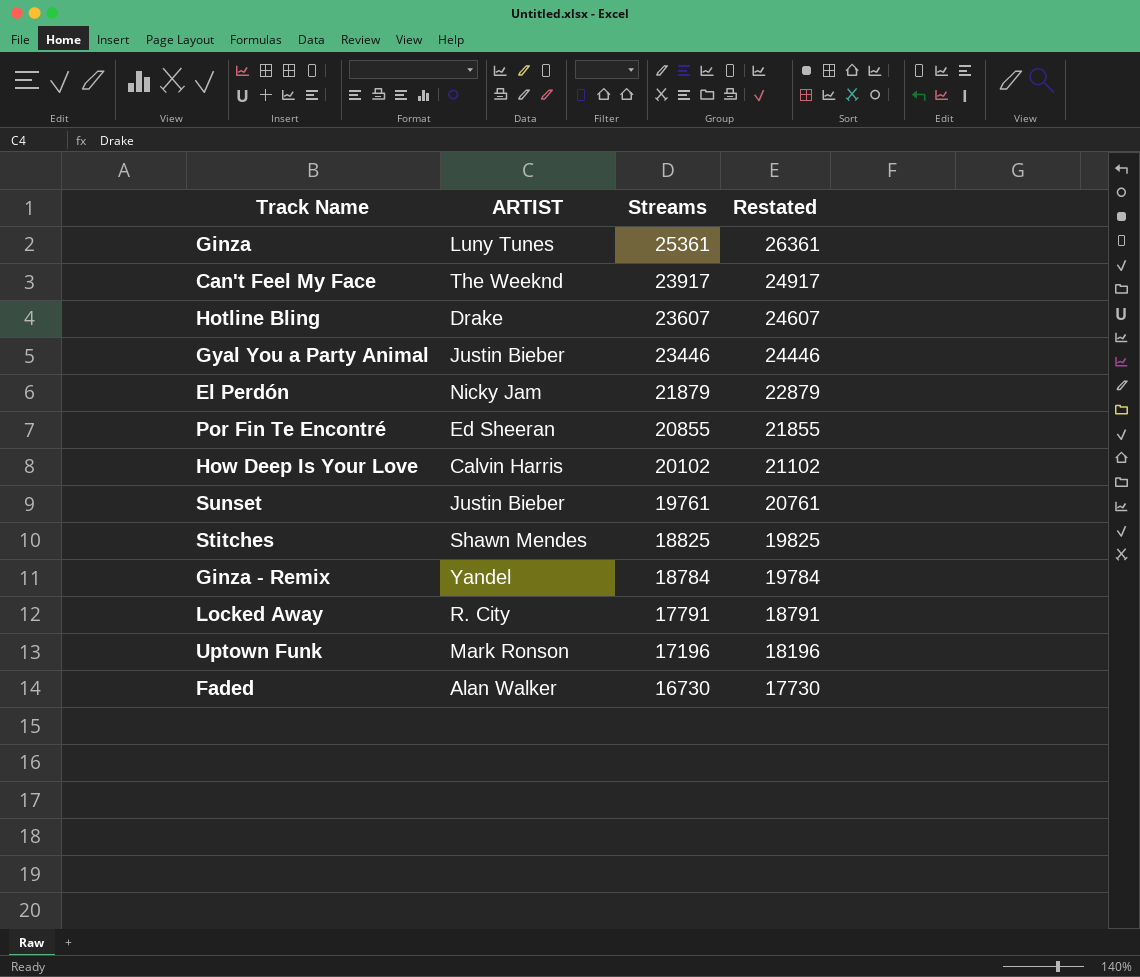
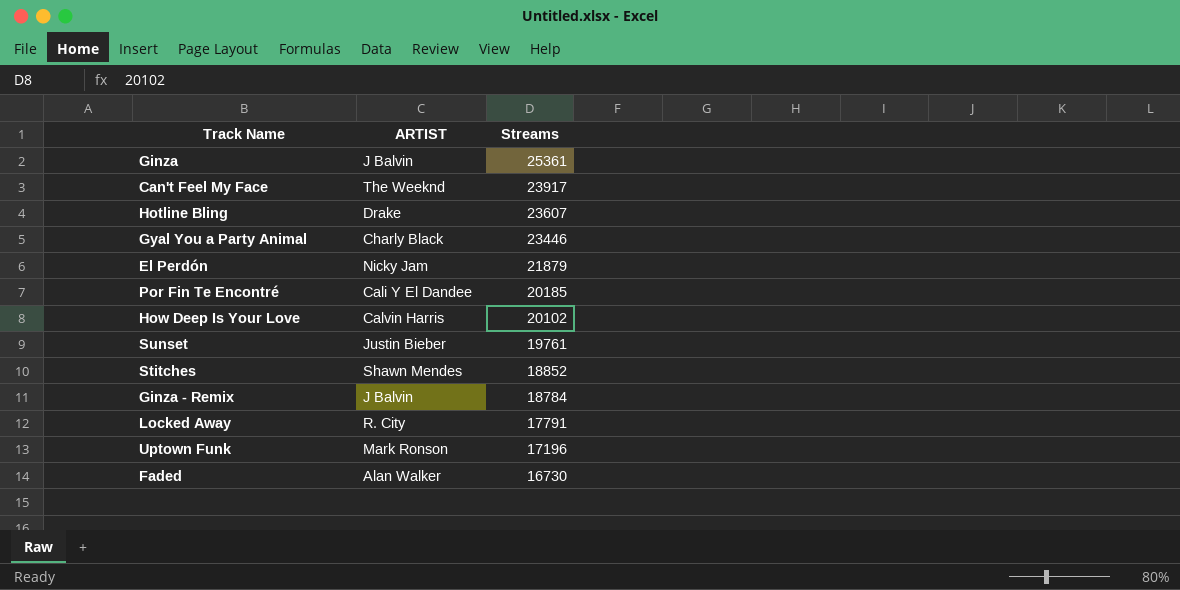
column Restated | formula: [Streams] + 1000 -> none
Ginza | ARTIST: Luny Tunes -> J Balvin
Gyal You a Party Animal | ARTIST: Justin Bieber -> Charly Black
Por Fin Te Encontré | ARTIST: Ed Sheeran -> Cali Y El Dandee
Por Fin Te Encontré | Streams: 20855 -> 20185
Stitches | Streams: 18825 -> 18852
Ginza - Remix | ARTIST: Yandel -> J Balvin

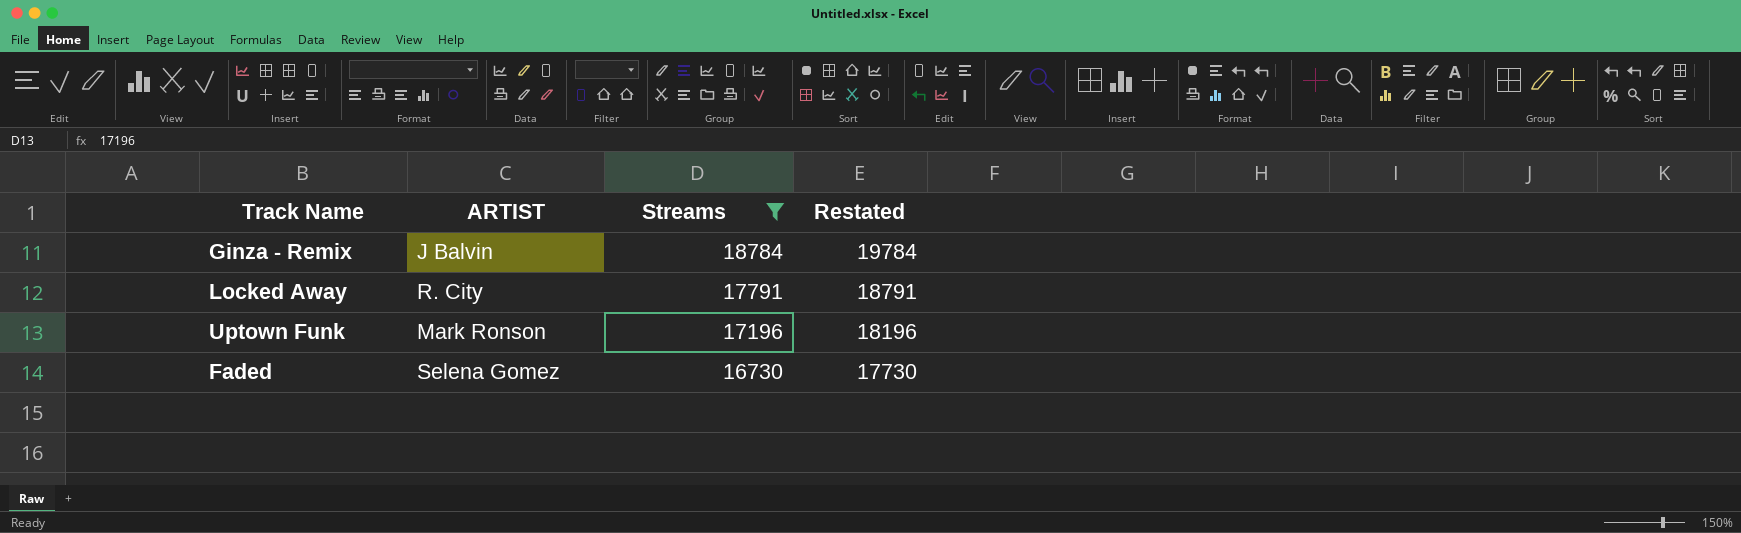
filter: none -> Streams <= 18784
column Restated | formula: none -> [Streams] + 1000
Faded | ARTIST: Alan Walker -> Selena Gomez

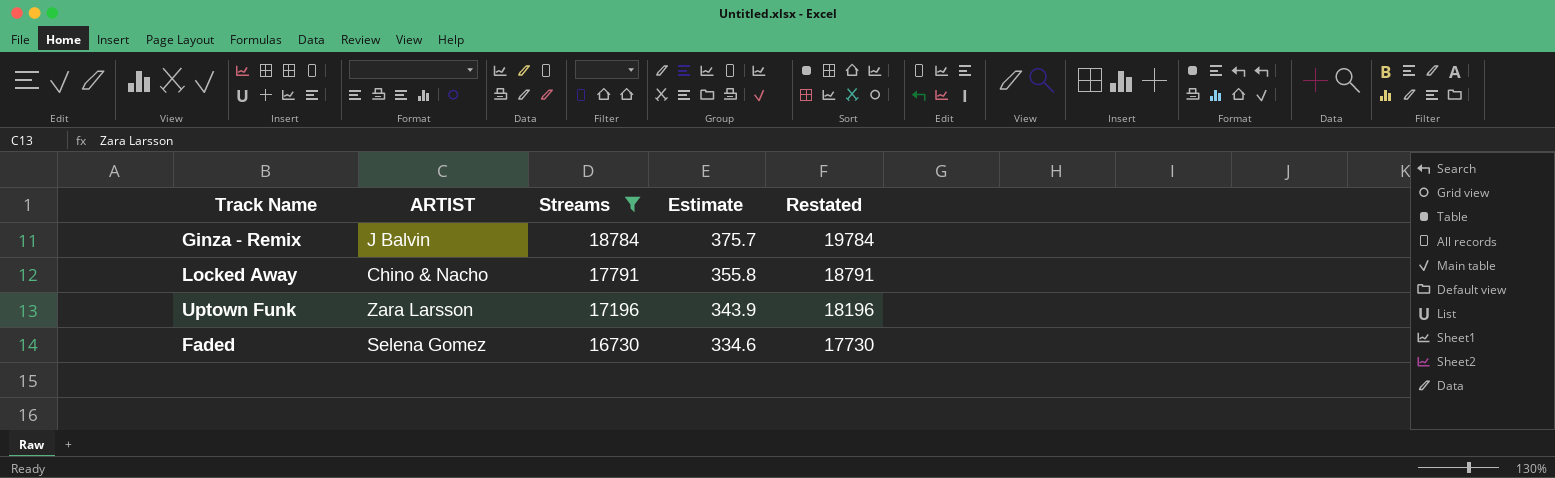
column Estimate | formula: none -> [Streams] * 0.02
Locked Away | ARTIST: R. City -> Chino & Nacho
Uptown Funk | ARTIST: Mark Ronson -> Zara Larsson

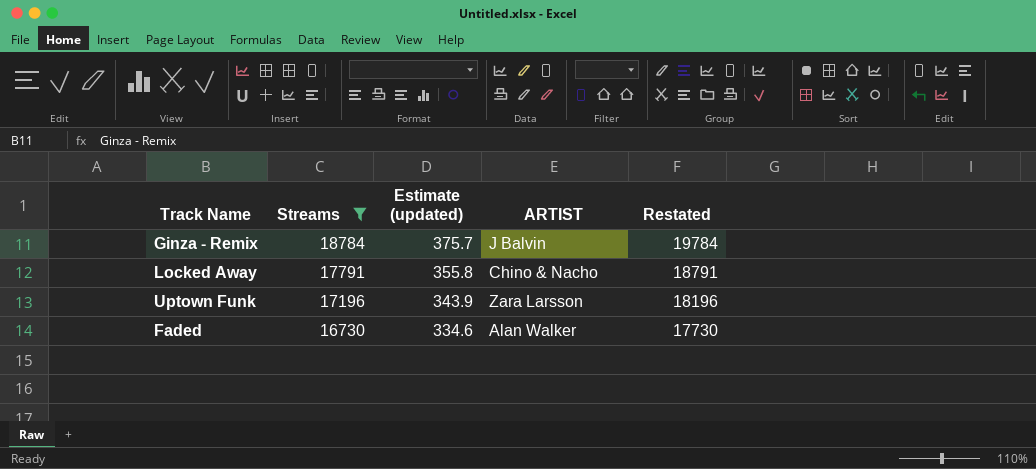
column name: Estimate -> Estimate (updated)
column ARTIST | position: 2 -> 4
Faded | ARTIST: Selena Gomez -> Alan Walker

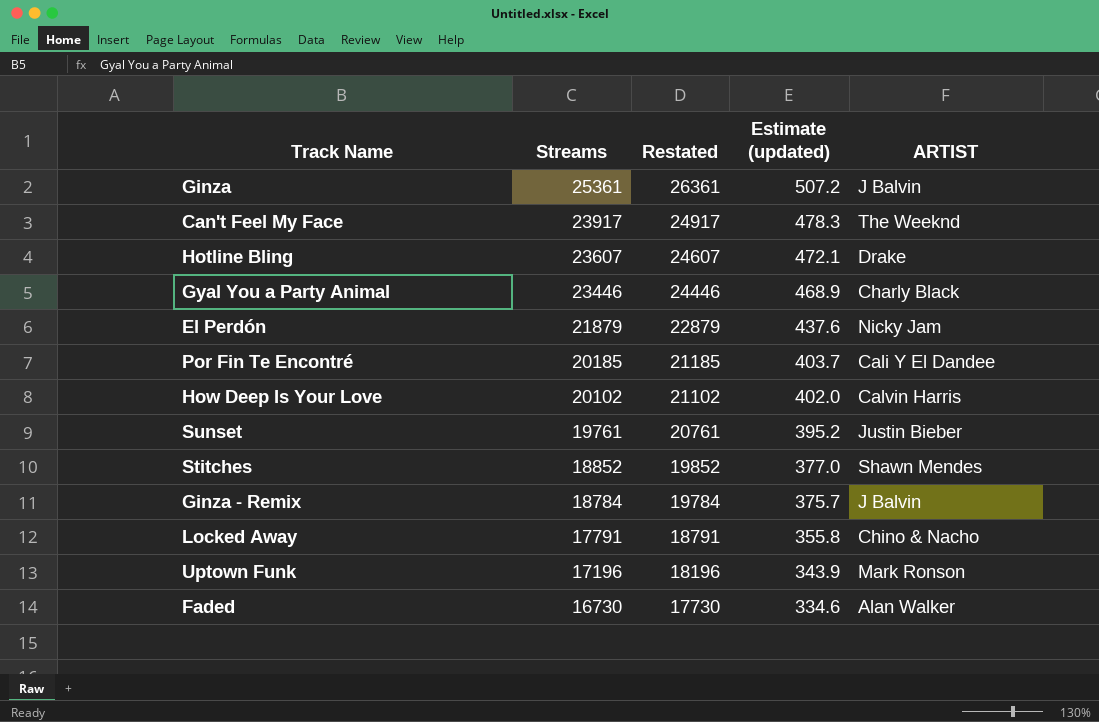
filter: Streams <= 18784 -> none
column Restated | position: 5 -> 3
Uptown Funk | ARTIST: Zara Larsson -> Mark Ronson

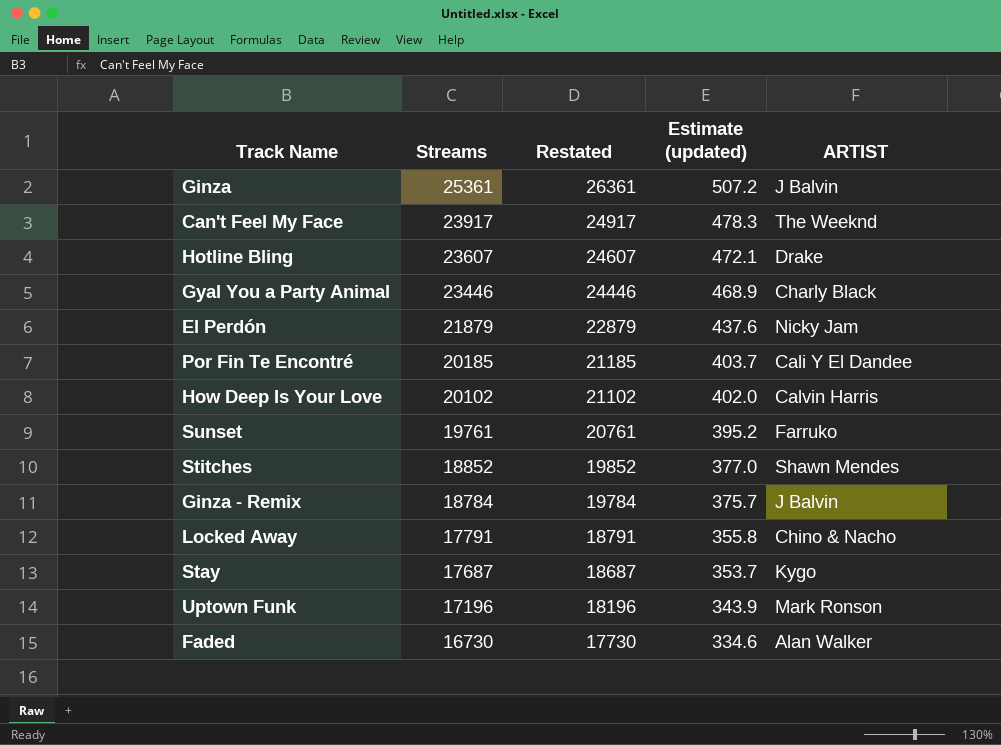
Sunset | ARTIST: Justin Bieber -> Farruko
row Stay: none -> 17687 | 18687 | 353.7 | Kygo

